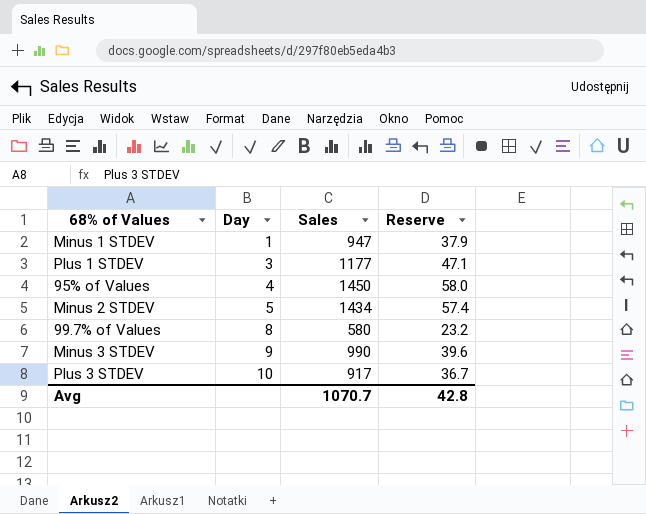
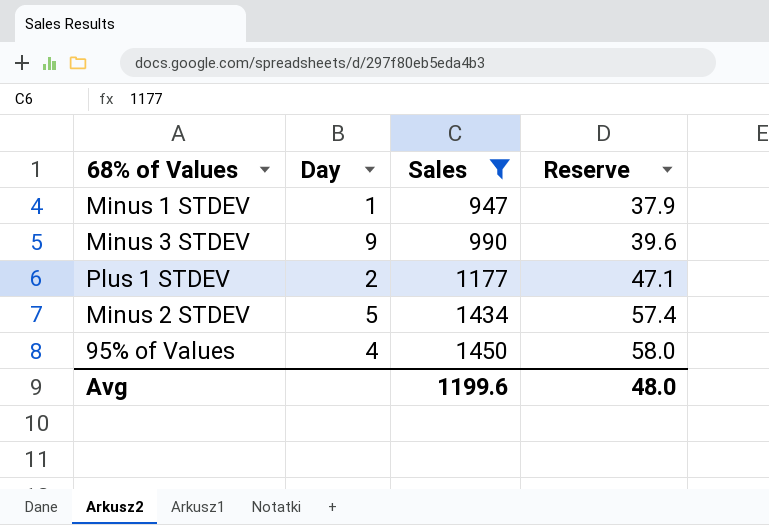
filter: none -> Sales >= 947
row order: Day ascending -> Sales ascending
Plus 1 STDEV | Day: 3 -> 2
Avg | Sales: 1070.7 -> 1199.6
Avg | Reserve: 42.8 -> 48.0

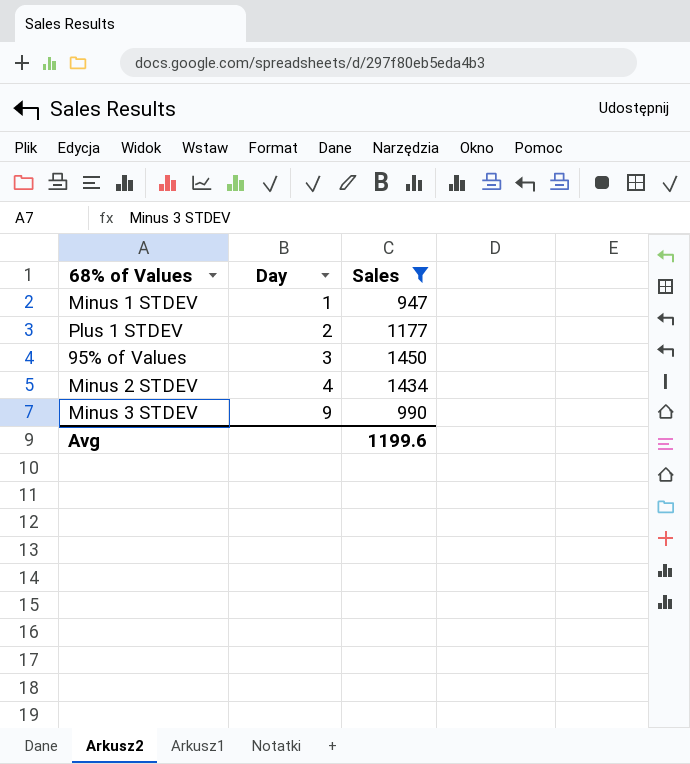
row order: Sales ascending -> Day ascending
column Reserve | formula: [Sales] * 0.04 -> none
95% of Values | Day: 4 -> 3
Minus 2 STDEV | Day: 5 -> 4

